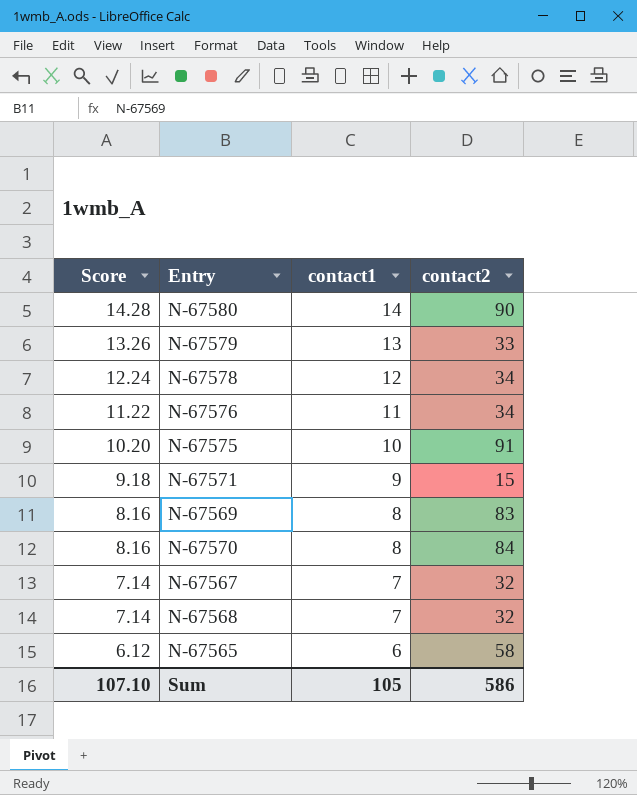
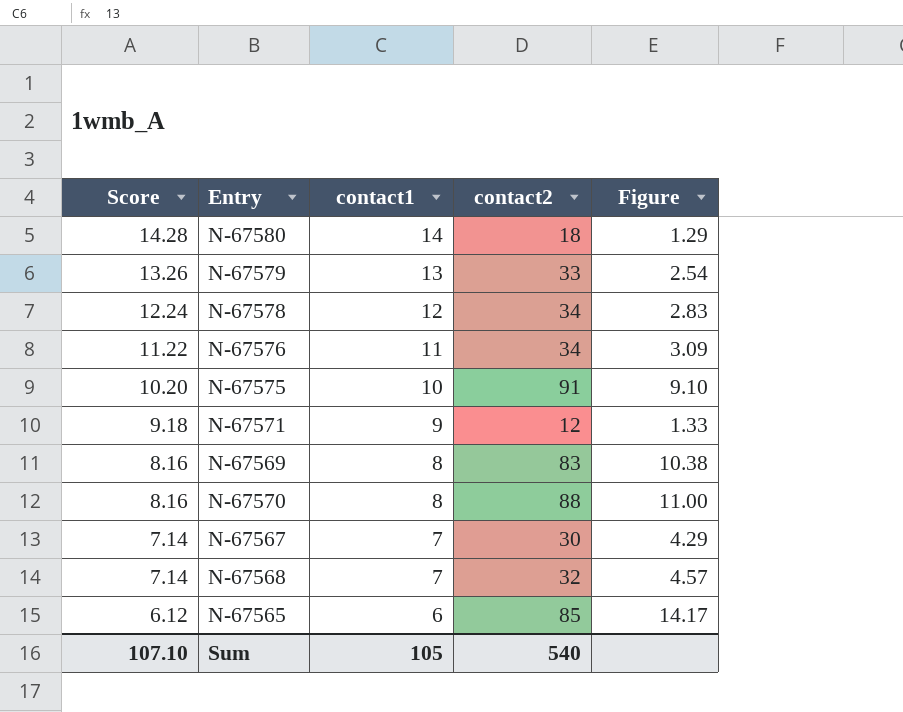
column Figure | formula: none -> [contact2] / [contact1]
N-67580 | contact2: 90 -> 18
N-67571 | contact2: 15 -> 12
N-67570 | contact2: 84 -> 88
N-67567 | contact2: 32 -> 30
N-67565 | contact2: 58 -> 85
Sum | contact2: 586 -> 540

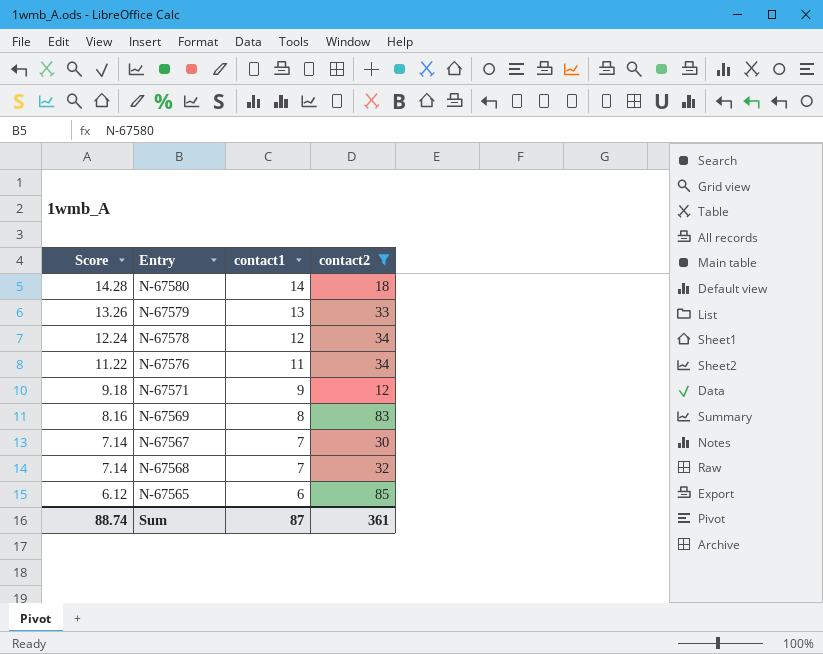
filter: none -> contact2 <= 85
column Figure | formula: [contact2] / [contact1] -> none
Sum | Score: 107.10 -> 88.74
Sum | contact1: 105 -> 87
Sum | contact2: 540 -> 361

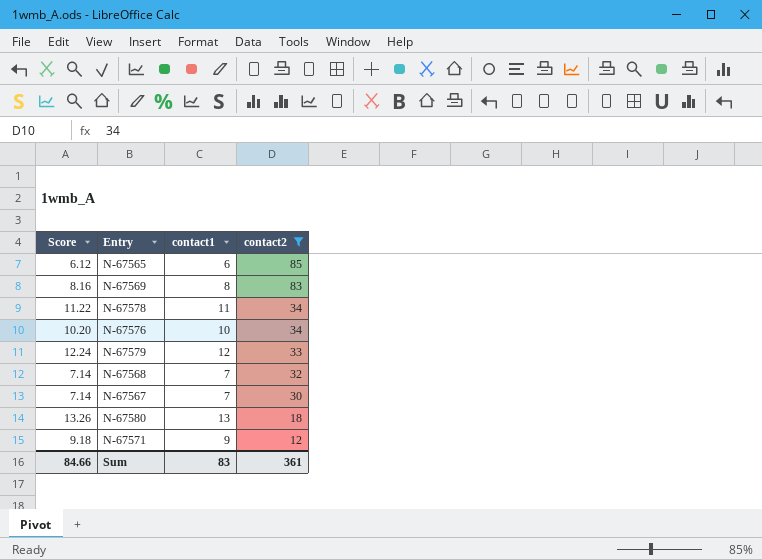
row order: Score descending -> contact2 descending
N-67578 | Score: 12.24 -> 11.22
N-67578 | contact1: 12 -> 11
N-67576 | Score: 11.22 -> 10.20
N-67576 | contact1: 11 -> 10
N-67579 | Score: 13.26 -> 12.24
N-67579 | contact1: 13 -> 12
N-67580 | Score: 14.28 -> 13.26
N-67580 | contact1: 14 -> 13
Sum | Score: 88.74 -> 84.66
Sum | contact1: 87 -> 83

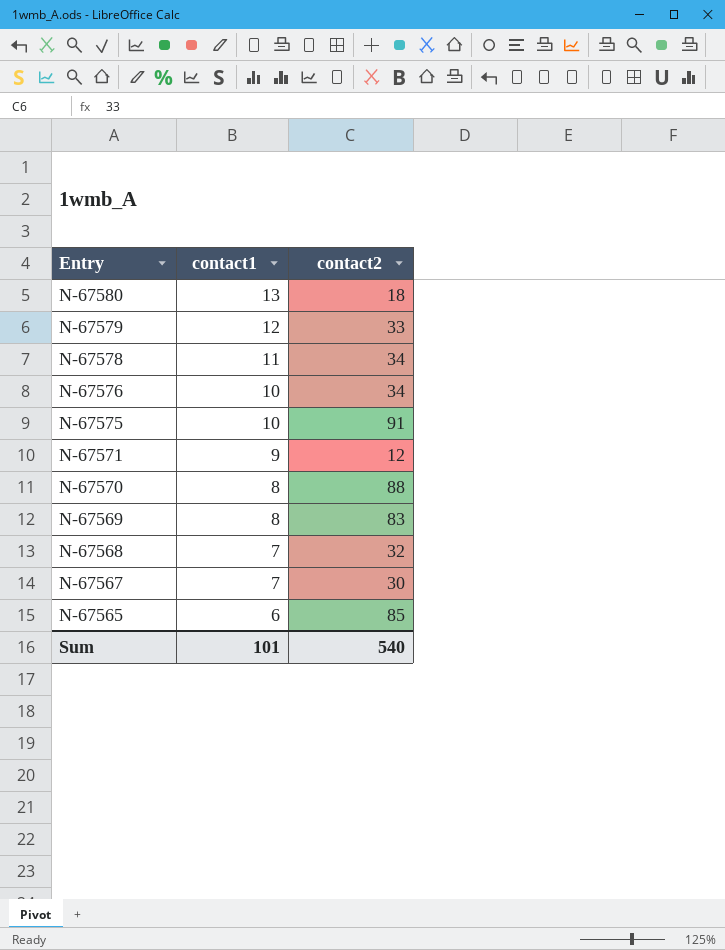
filter: contact2 <= 85 -> none
row order: contact2 descending -> Entry descending
column Score | formula: [contact1] * 1.02 -> none
Sum | contact1: 83 -> 101
Sum | contact2: 361 -> 540

